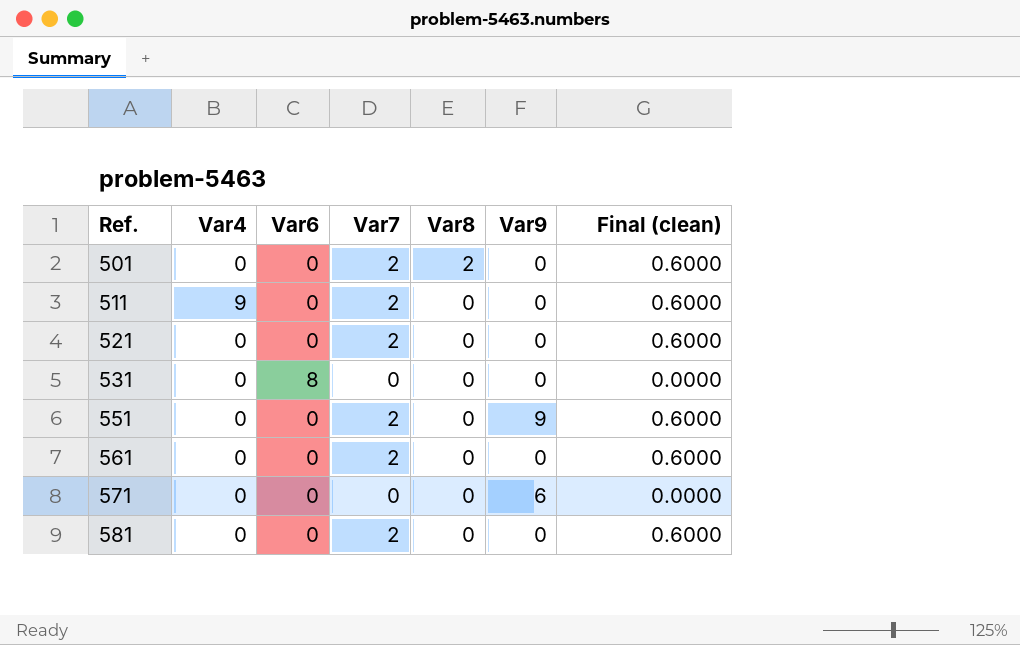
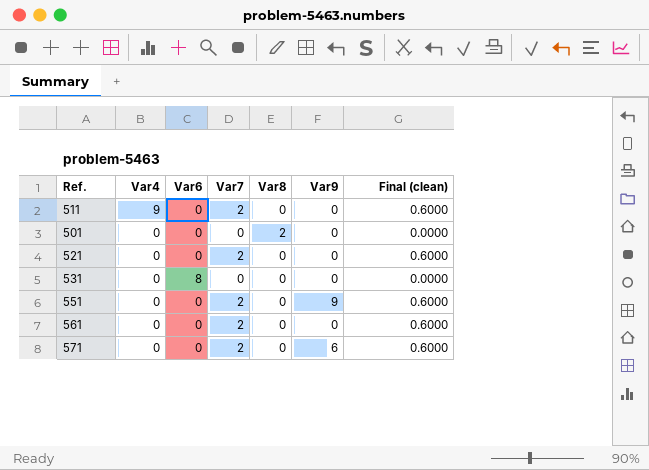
row order: Ref. ascending -> Var4 descending
row 581: 0 | 0 | 2 | 0 | 0 | 0.6000 -> none
501 | Var7: 2 -> 0
501 | Final (clean): 0.6000 -> 0.0000
571 | Var7: 0 -> 2
571 | Final (clean): 0.0000 -> 0.6000

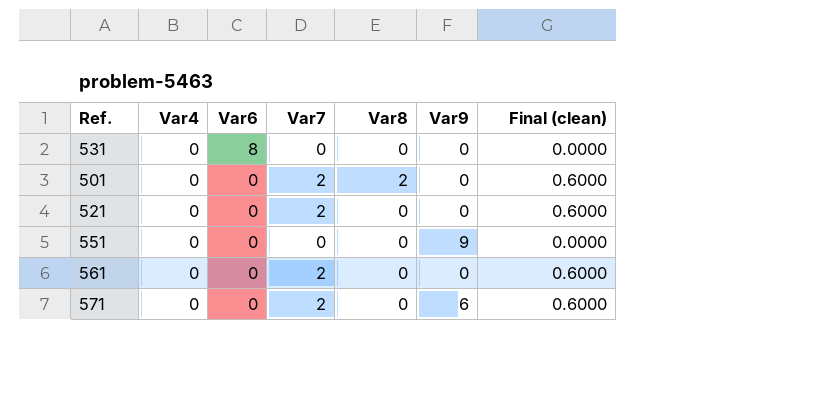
row order: Var4 descending -> Var6 descending
row 511: 9 | 0 | 2 | 0 | 0 | 0.6000 -> none
501 | Var7: 0 -> 2
501 | Final (clean): 0.0000 -> 0.6000
551 | Var7: 2 -> 0
551 | Final (clean): 0.6000 -> 0.0000

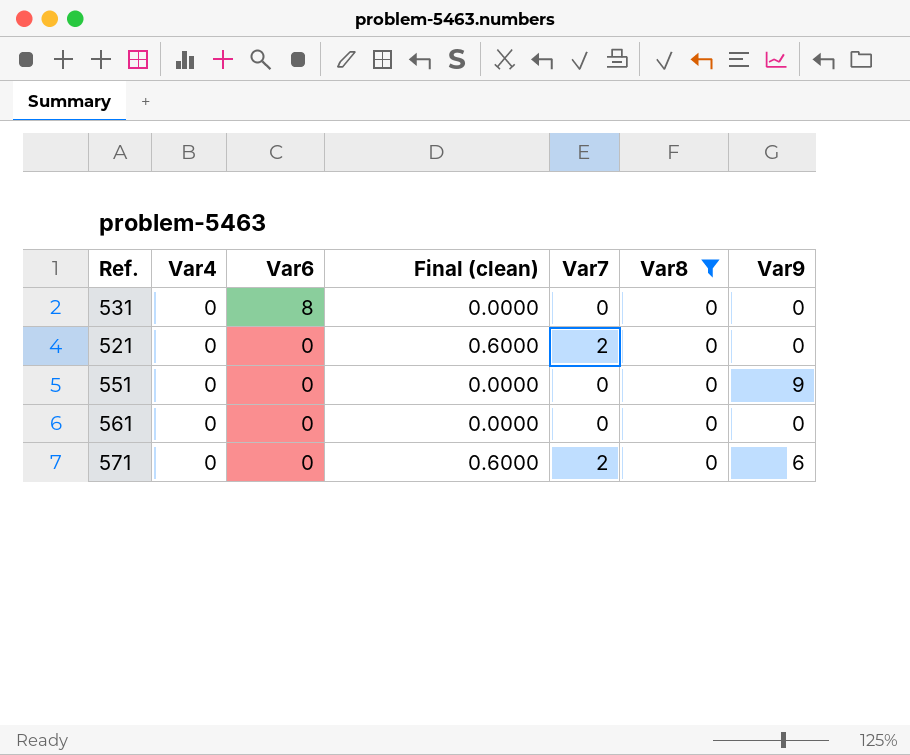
filter: none -> Var8 = 0
column Final (clean) | position: 7 -> 4
561 | Final (clean): 0.6000 -> 0.0000
561 | Var7: 2 -> 0

